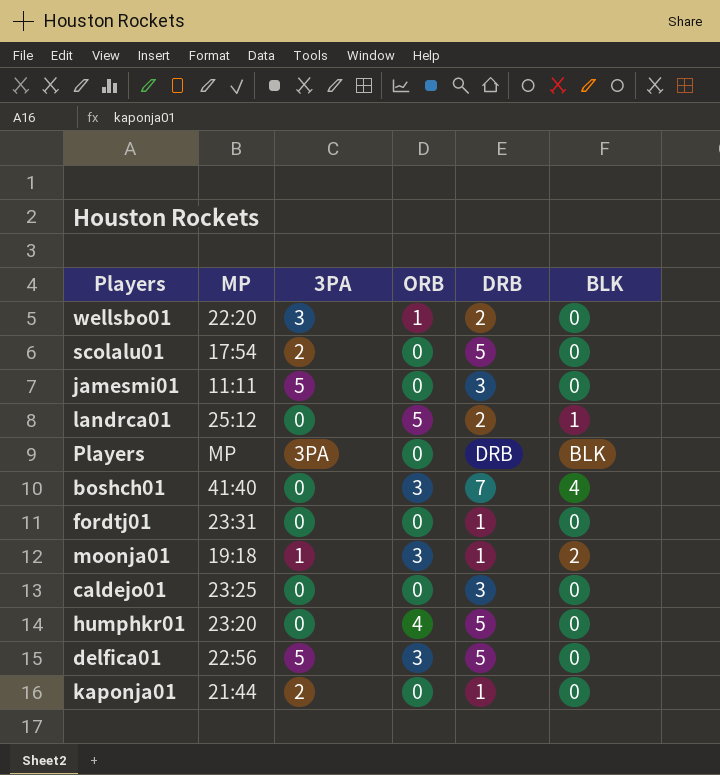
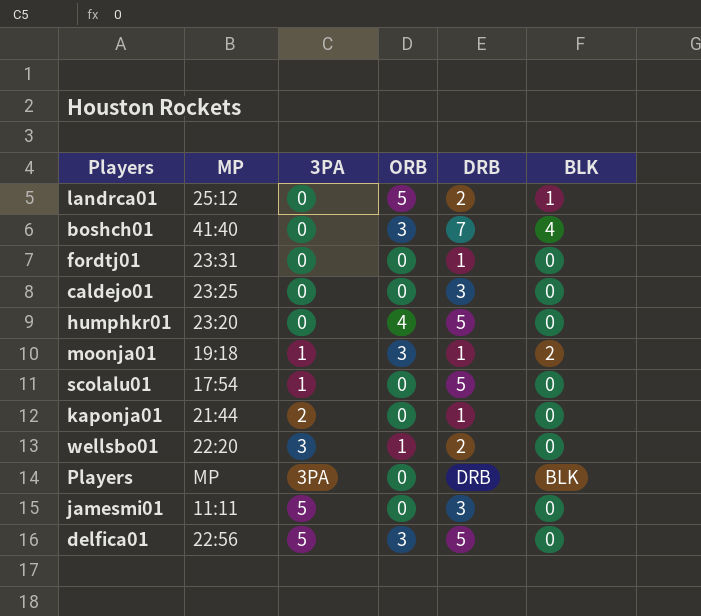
row order: none -> 3PA ascending
scolalu01 | 3PA: 2 -> 1

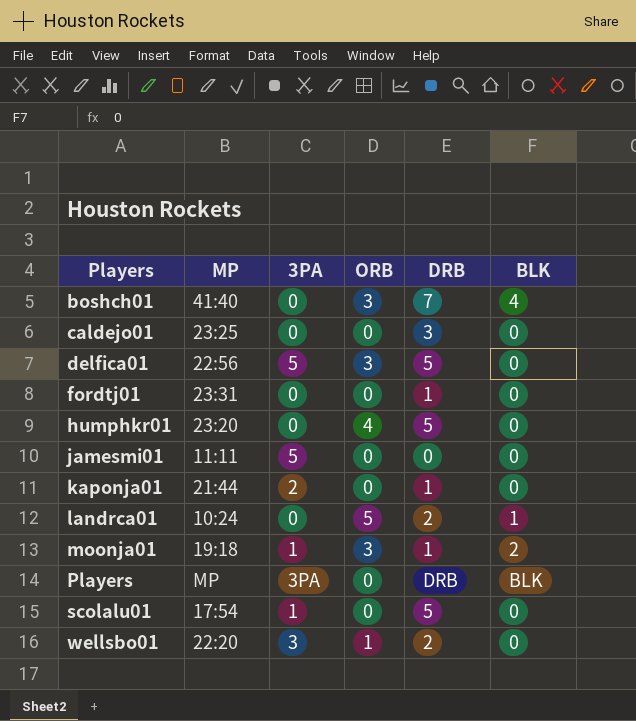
row order: 3PA ascending -> Players ascending
jamesmi01 | DRB: 3 -> 0
landrca01 | MP: 25:12 -> 10:24

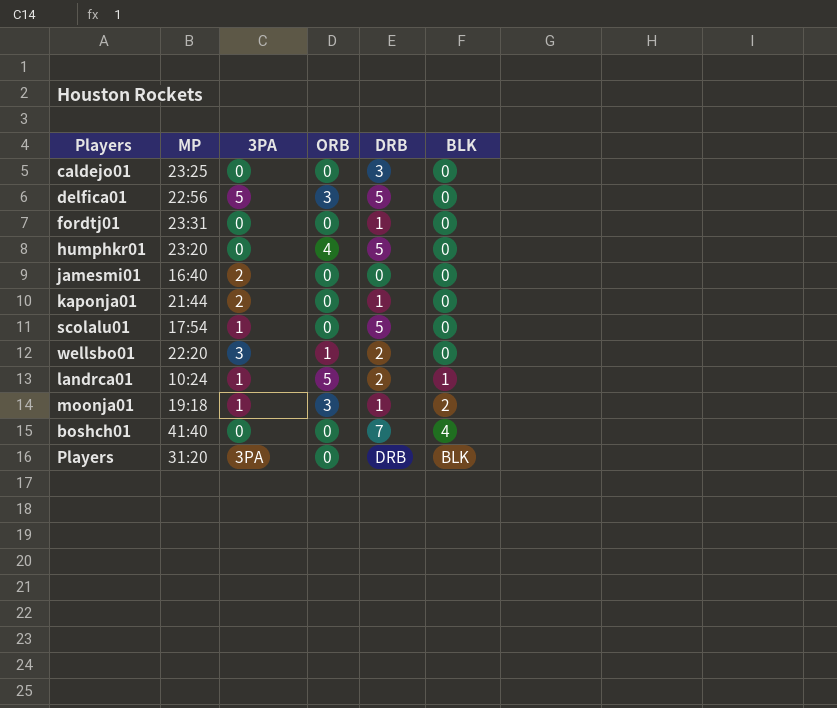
row order: Players ascending -> BLK ascending
jamesmi01 | MP: 11:11 -> 16:40
jamesmi01 | 3PA: 5 -> 2
landrca01 | 3PA: 0 -> 1
boshch01 | ORB: 3 -> 0
Players | MP: MP -> 31:20

